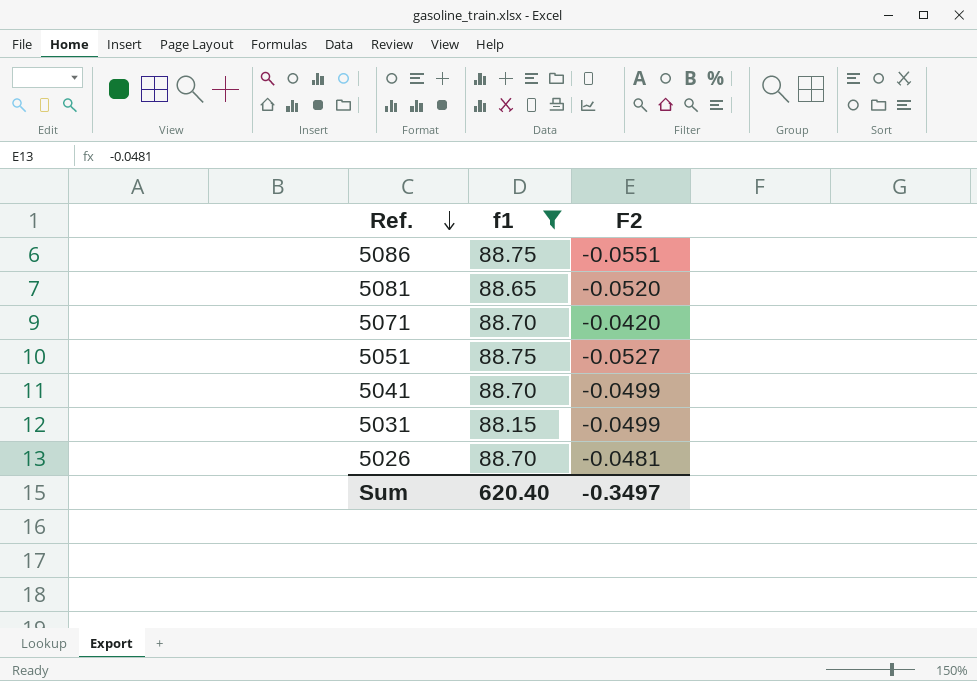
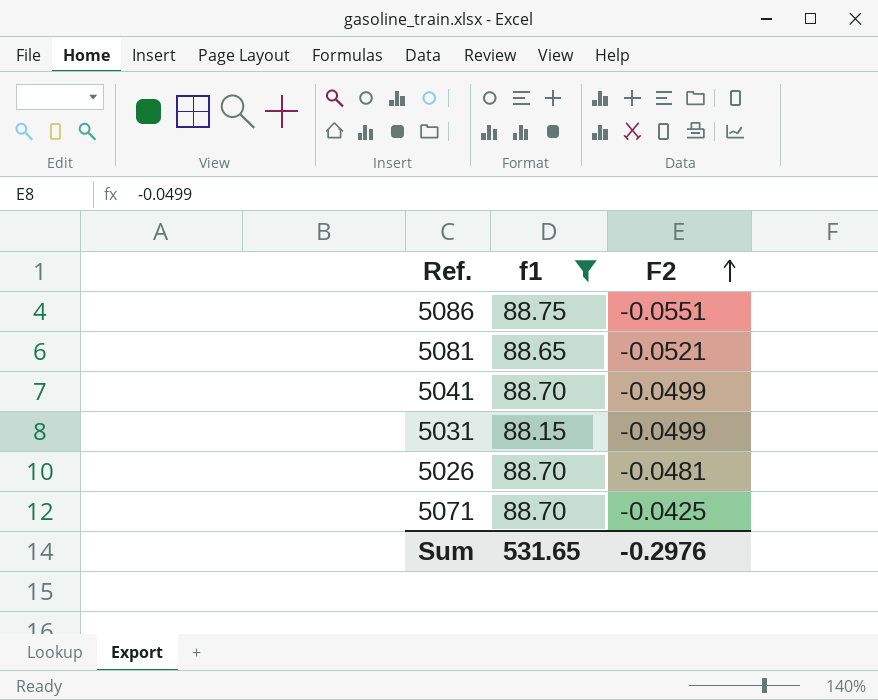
row order: Ref. descending -> F2 ascending
row 5051: 88.75 | -0.0527 -> none
5081 | F2: -0.0520 -> -0.0521
5071 | F2: -0.0420 -> -0.0425
Sum | f1: 620.40 -> 531.65
Sum | F2: -0.3497 -> -0.2976

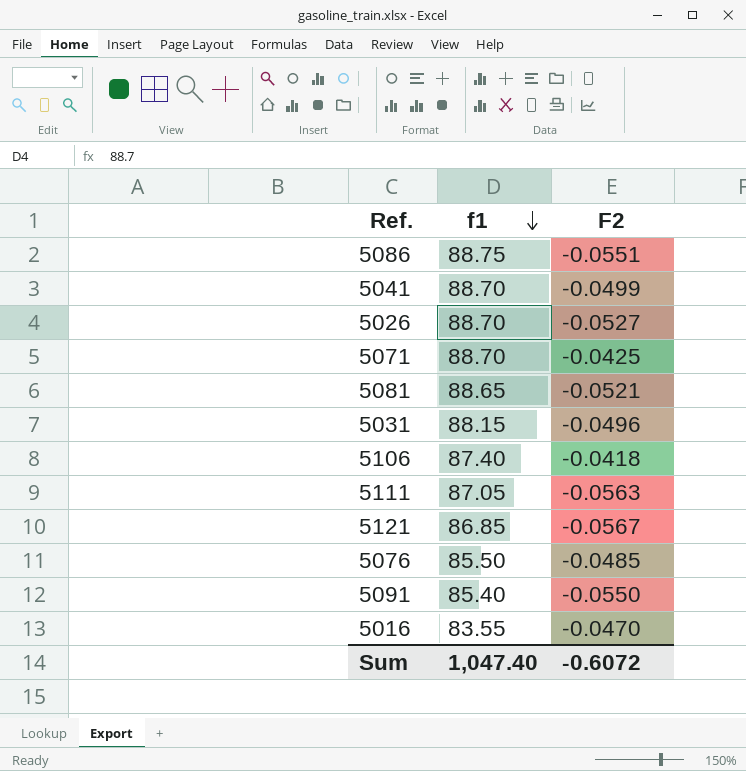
filter: f1 >= 88.15 -> none
row order: F2 ascending -> f1 descending
5026 | F2: -0.0481 -> -0.0527
5031 | F2: -0.0499 -> -0.0496
Sum | f1: 531.65 -> 1,047.40
Sum | F2: -0.2976 -> -0.6072

